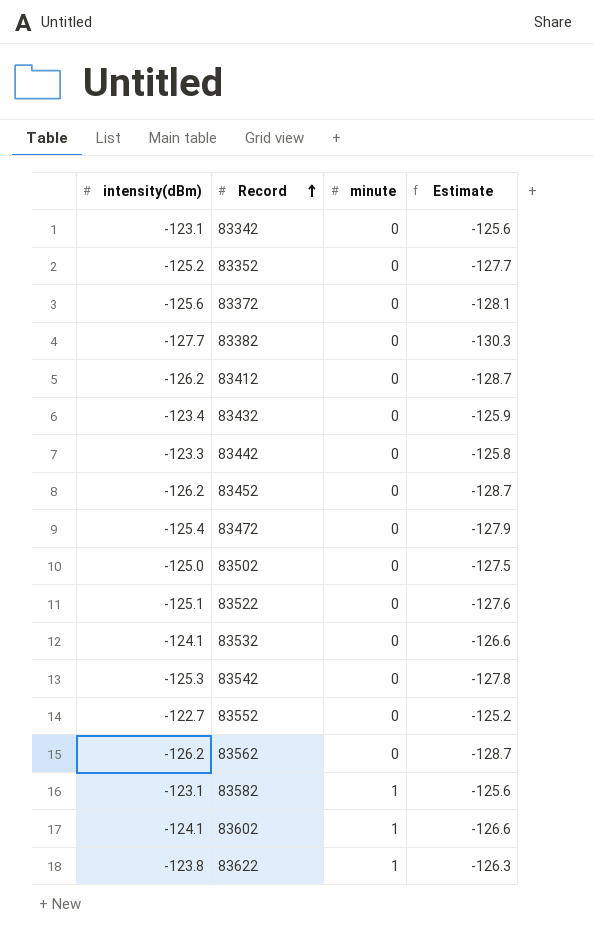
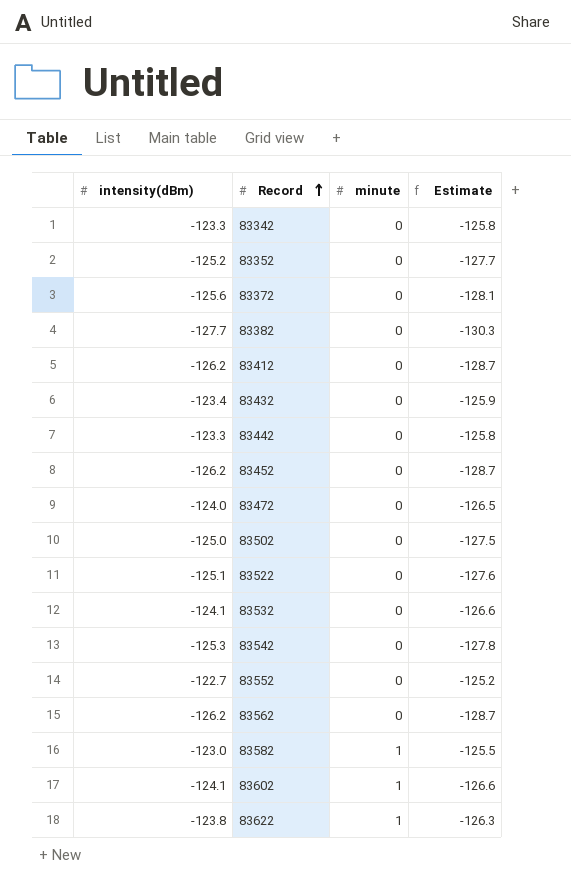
83342 | intensity(dBm): -123.1 -> -123.3
83342 | Estimate: -125.6 -> -125.8
83472 | intensity(dBm): -125.4 -> -124.0
83472 | Estimate: -127.9 -> -126.5
83582 | intensity(dBm): -123.1 -> -123.0
83582 | Estimate: -125.6 -> -125.5

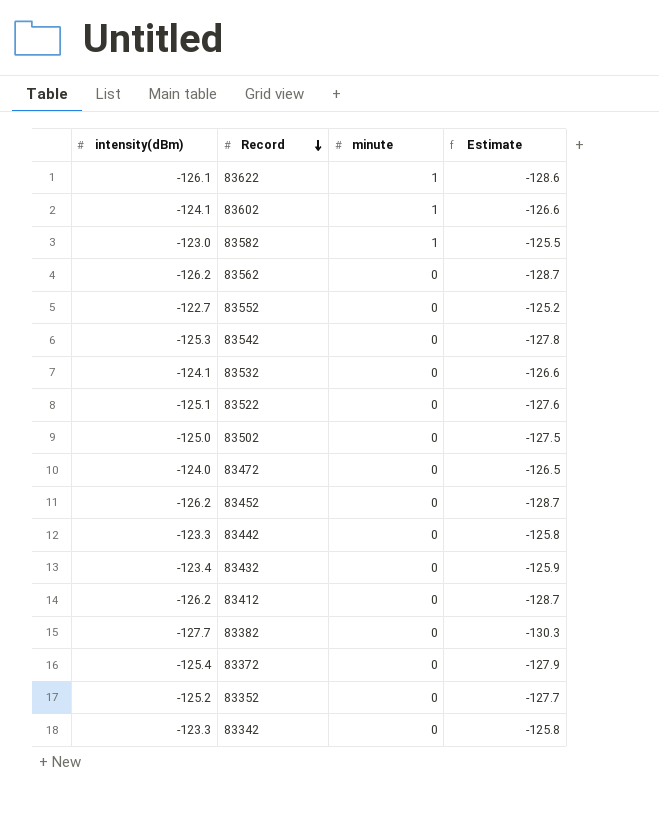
row order: Record ascending -> Record descending
83622 | intensity(dBm): -123.8 -> -126.1
83622 | Estimate: -126.3 -> -128.6
83372 | intensity(dBm): -125.6 -> -125.4
83372 | Estimate: -128.1 -> -127.9

